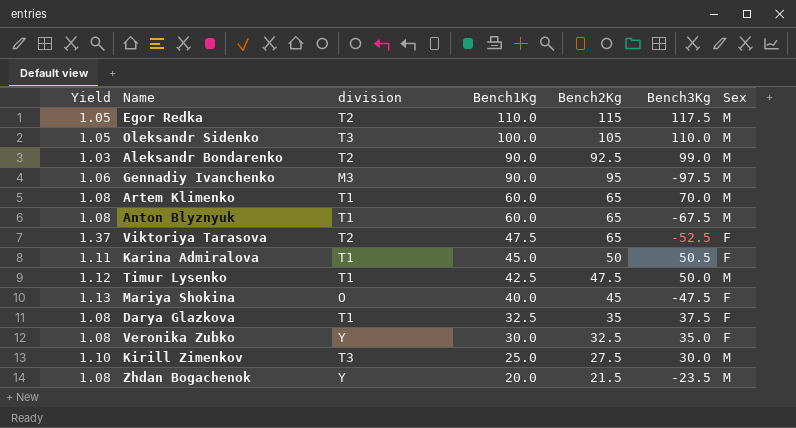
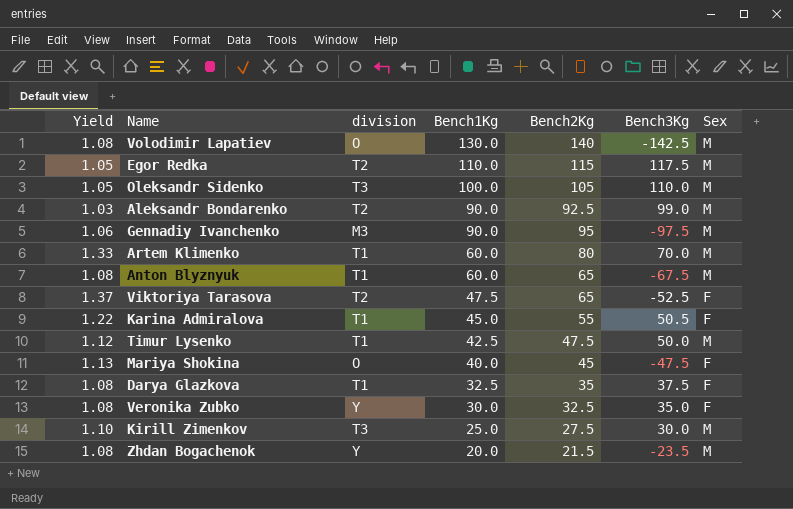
row Volodimir Lapatiev: none -> 1.08 | O | 130.0 | 140 | -142.5 | M
Artem Klimenko | Yield: 1.08 -> 1.33
Artem Klimenko | Bench2Kg: 65 -> 80
Karina Admiralova | Yield: 1.11 -> 1.22
Karina Admiralova | Bench2Kg: 50 -> 55

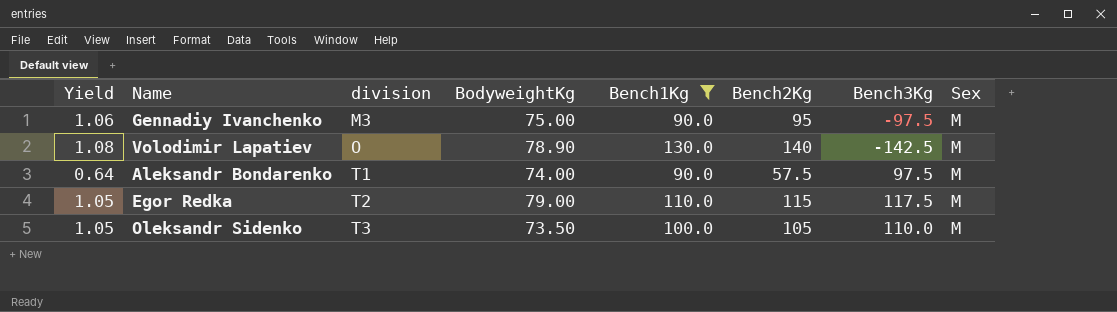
filter: none -> Bench1Kg >= 90.0
row order: Bench1Kg descending -> division ascending
column BodyweightKg | position: none -> 4
Aleksandr Bondarenko | Yield: 1.03 -> 0.64
Aleksandr Bondarenko | division: T2 -> T1
Aleksandr Bondarenko | Bench2Kg: 92.5 -> 57.5
Aleksandr Bondarenko | Bench3Kg: 99.0 -> 97.5

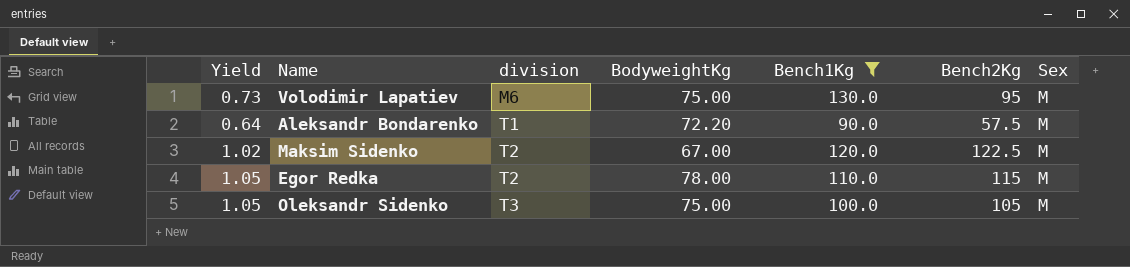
column Bench3Kg | position: 7 -> none
row Gennadiy Ivanchenko: 1.06 | M3 | 75.00 | 90.0 | 95 | -97.5 | M -> none
Volodimir Lapatiev | Yield: 1.08 -> 0.73
Volodimir Lapatiev | division: O -> M6
Volodimir Lapatiev | BodyweightKg: 78.90 -> 75.00
Volodimir Lapatiev | Bench2Kg: 140 -> 95
Aleksandr Bondarenko | BodyweightKg: 74.00 -> 72.20
row Maksim Sidenko: none -> 1.02 | T2 | 67.00 | 120.0 | 122.5 | M
Egor Redka | BodyweightKg: 79.00 -> 78.00
Oleksandr Sidenko | BodyweightKg: 73.50 -> 75.00

